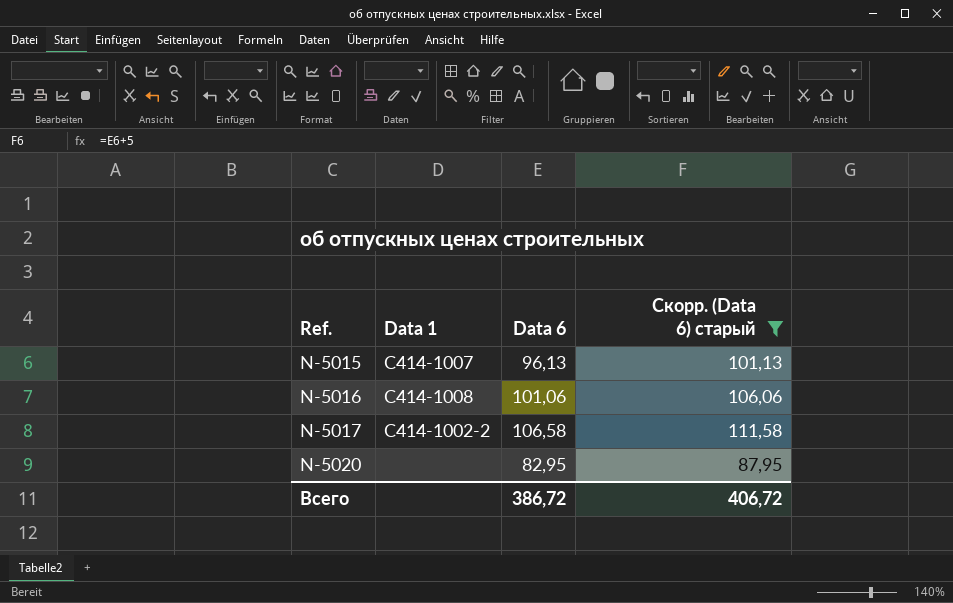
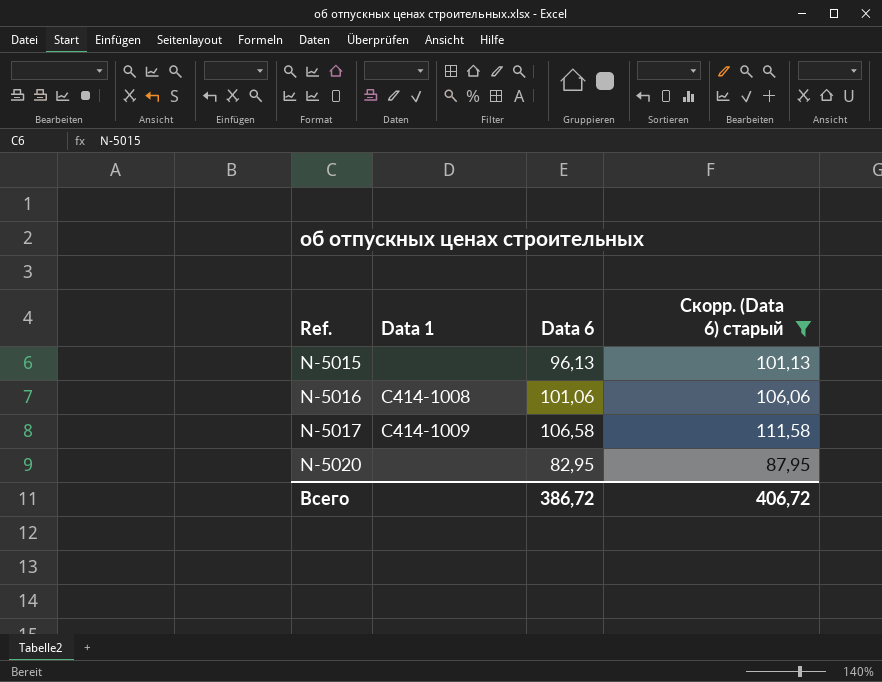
N-5015 | Data 1: С414-1007 -> none
N-5017 | Data 1: С414-1002-2 -> С414-1009

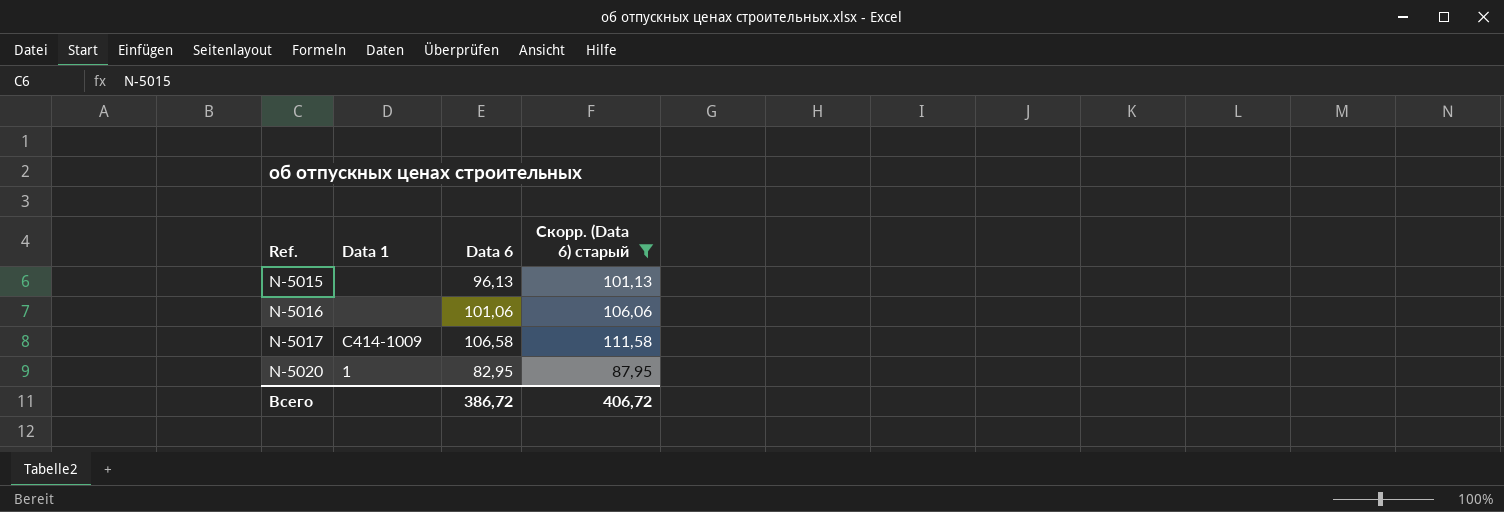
N-5016 | Data 1: С414-1008 -> none
N-5020 | Data 1: none -> 1

